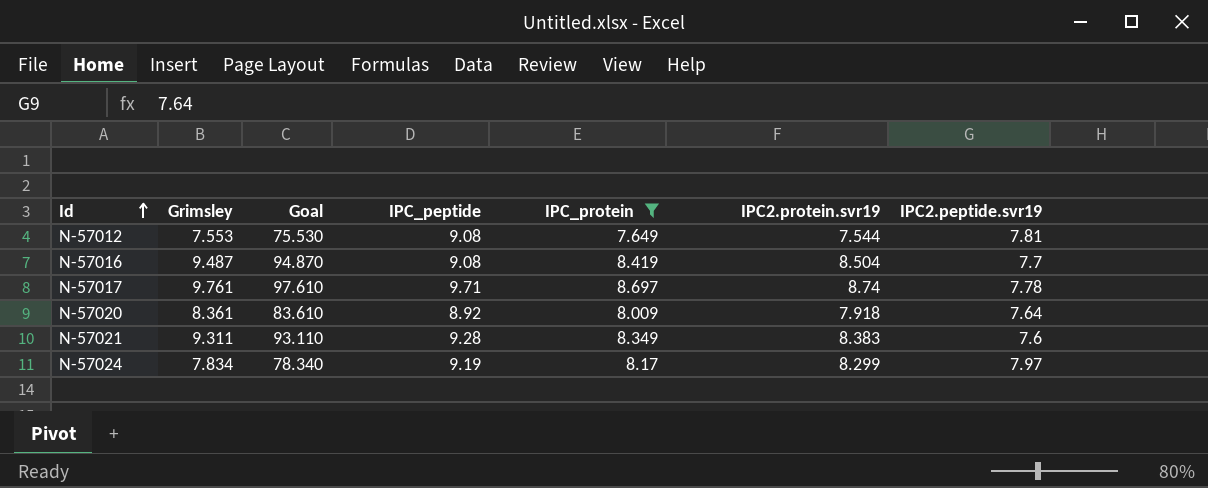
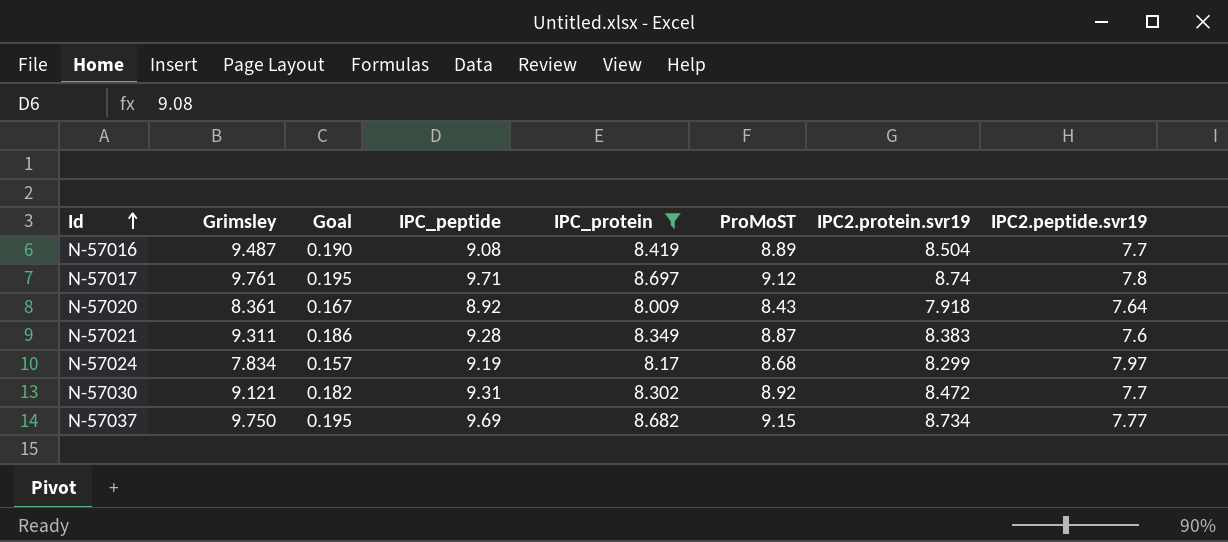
column Goal | formula: [Grimsley] * 10 -> [Grimsley] * 0.02
column ProMoST | position: none -> 6
row N-57012: 7.553 | 75.530 | 9.08 | 7.649 | 7.544 | 7.81 -> none
N-57017 | IPC2.peptide.svr19: 7.78 -> 7.8
row N-57030: none -> 9.121 | 0.182 | 9.31 | 8.302 | 8.92 | 8.472 | 7.7
row N-57037: none -> 9.750 | 0.195 | 9.69 | 8.682 | 9.15 | 8.734 | 7.77

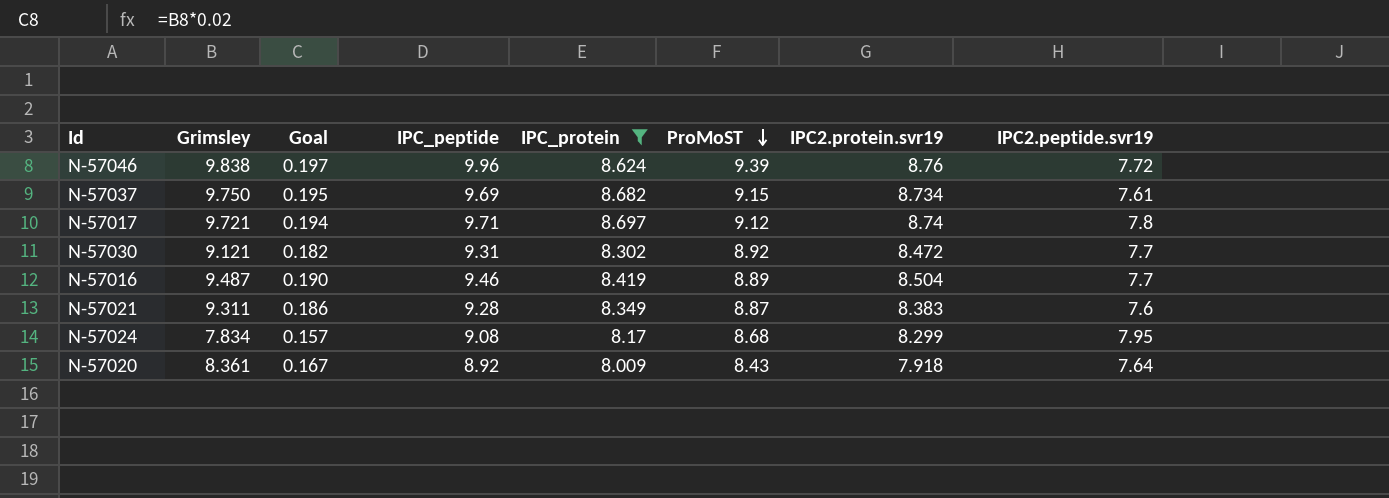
row order: Id ascending -> ProMoST descending
row N-57046: none -> 9.838 | 0.197 | 9.96 | 8.624 | 9.39 | 8.76 | 7.72
N-57037 | IPC2.peptide.svr19: 7.77 -> 7.61
N-57017 | Grimsley: 9.761 -> 9.721
N-57017 | Goal: 0.195 -> 0.194
N-57016 | IPC_peptide: 9.08 -> 9.46
N-57024 | IPC_peptide: 9.19 -> 9.08
N-57024 | IPC2.peptide.svr19: 7.97 -> 7.95

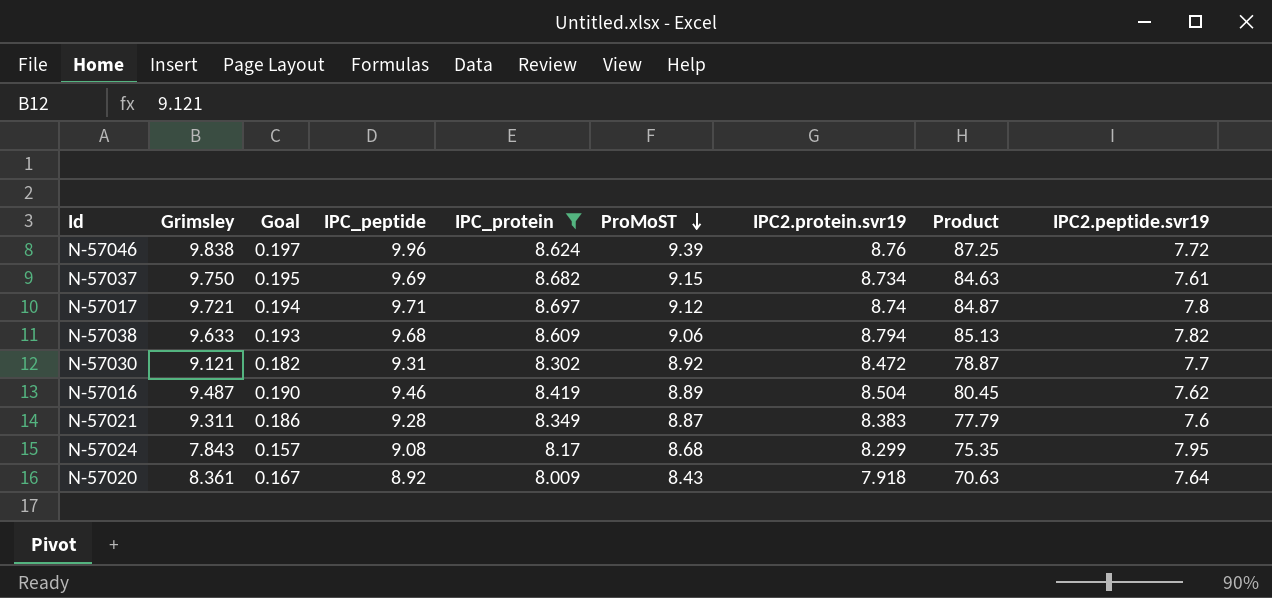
column Product | formula: none -> [IPC_peptide] * [IPC2.protein.svr19]
row N-57038: none -> 9.633 | 0.193 | 9.68 | 8.609 | 9.06 | 8.794 | 85.13 | 7.82
N-57016 | IPC2.peptide.svr19: 7.7 -> 7.62
N-57024 | Grimsley: 7.834 -> 7.843

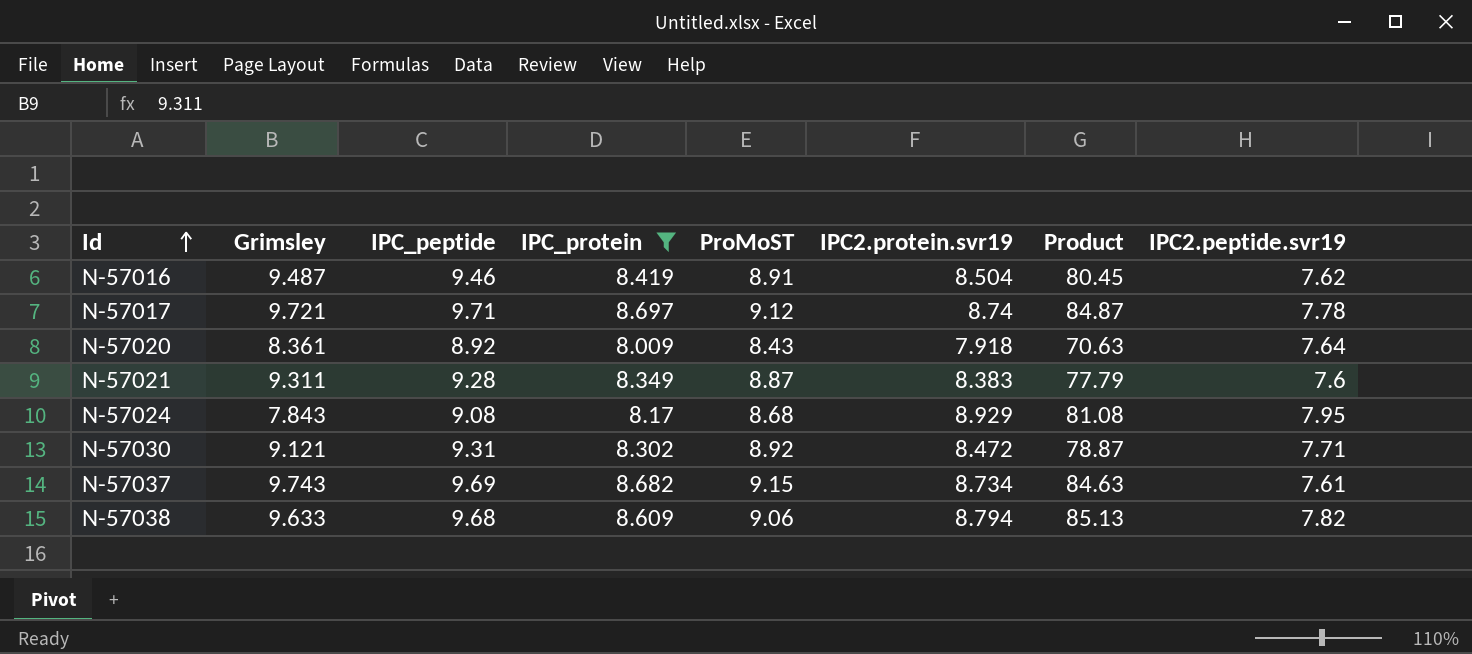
row order: ProMoST descending -> Id ascending
column Goal | formula: [Grimsley] * 0.02 -> none
row N-57046: 9.838 | 0.197 | 9.96 | 8.624 | 9.39 | 8.76 | 87.25 | 7.72 -> none
N-57016 | ProMoST: 8.89 -> 8.91
N-57017 | IPC2.peptide.svr19: 7.8 -> 7.78
N-57024 | IPC2.protein.svr19: 8.299 -> 8.929
N-57024 | Product: 75.35 -> 81.08
N-57030 | IPC2.peptide.svr19: 7.7 -> 7.71
N-57037 | Grimsley: 9.750 -> 9.743

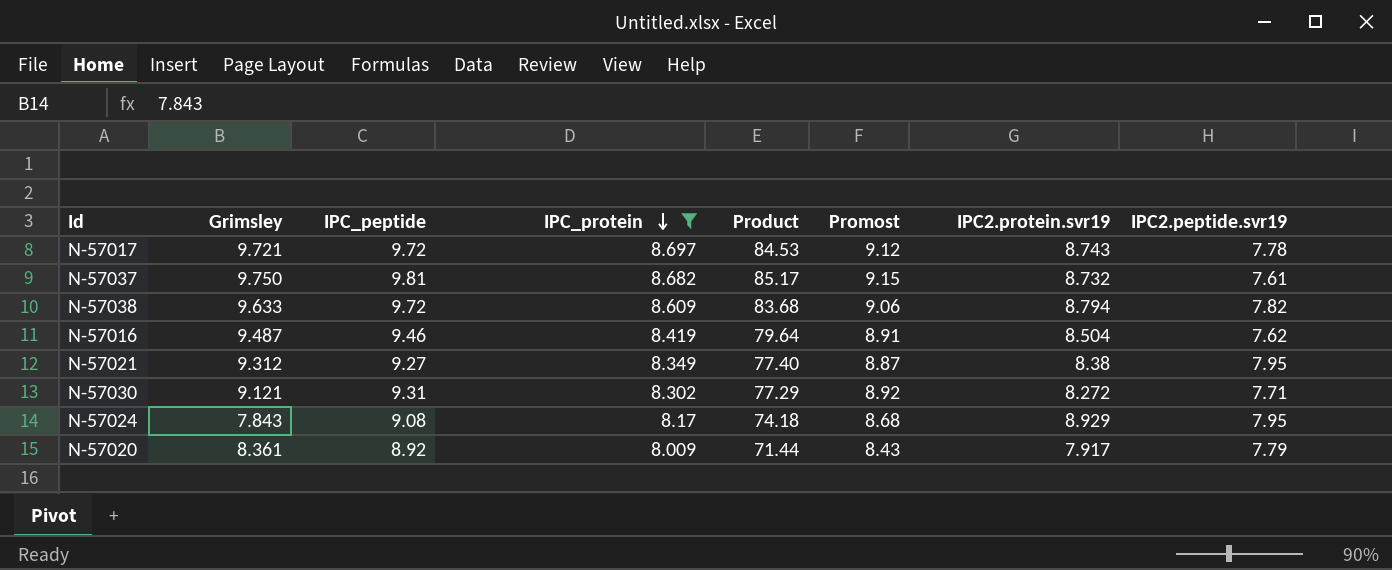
row order: Id ascending -> IPC_protein descending
column Product | formula: [IPC_peptide] * [IPC2.protein.svr19] -> [IPC_peptide] * [IPC_protein]
column Product | position: 7 -> 5
column name: ProMoST -> Promost
N-57017 | IPC_peptide: 9.71 -> 9.72
N-57017 | IPC2.protein.svr19: 8.74 -> 8.743
N-57037 | Grimsley: 9.743 -> 9.750
N-57037 | IPC_peptide: 9.69 -> 9.81
N-57037 | IPC2.protein.svr19: 8.734 -> 8.732
N-57038 | IPC_peptide: 9.68 -> 9.72
N-57021 | Grimsley: 9.311 -> 9.312
N-57021 | IPC_peptide: 9.28 -> 9.27
N-57021 | IPC2.protein.svr19: 8.383 -> 8.38
N-57021 | IPC2.peptide.svr19: 7.6 -> 7.95
N-57030 | IPC2.protein.svr19: 8.472 -> 8.272
N-57020 | IPC2.protein.svr19: 7.918 -> 7.917
N-57020 | IPC2.peptide.svr19: 7.64 -> 7.79

